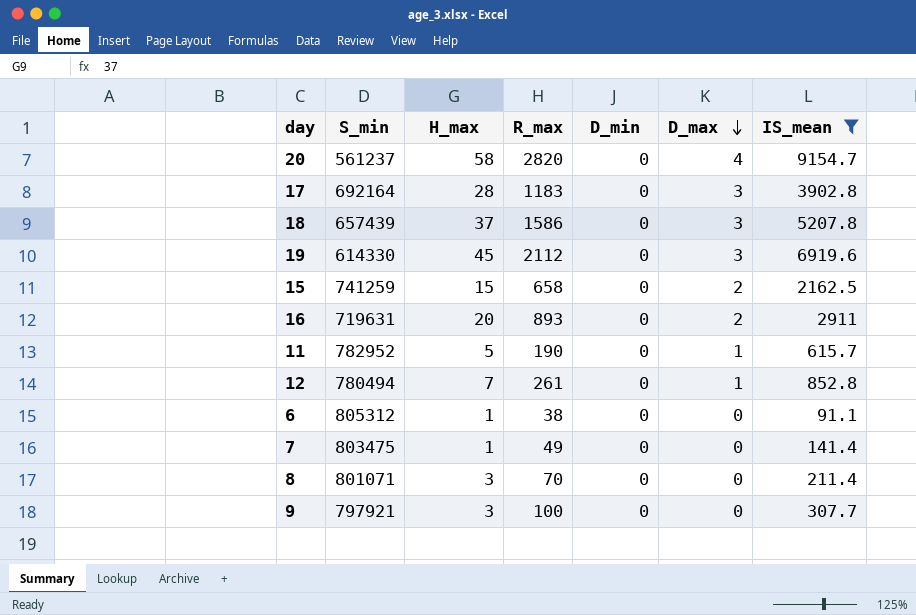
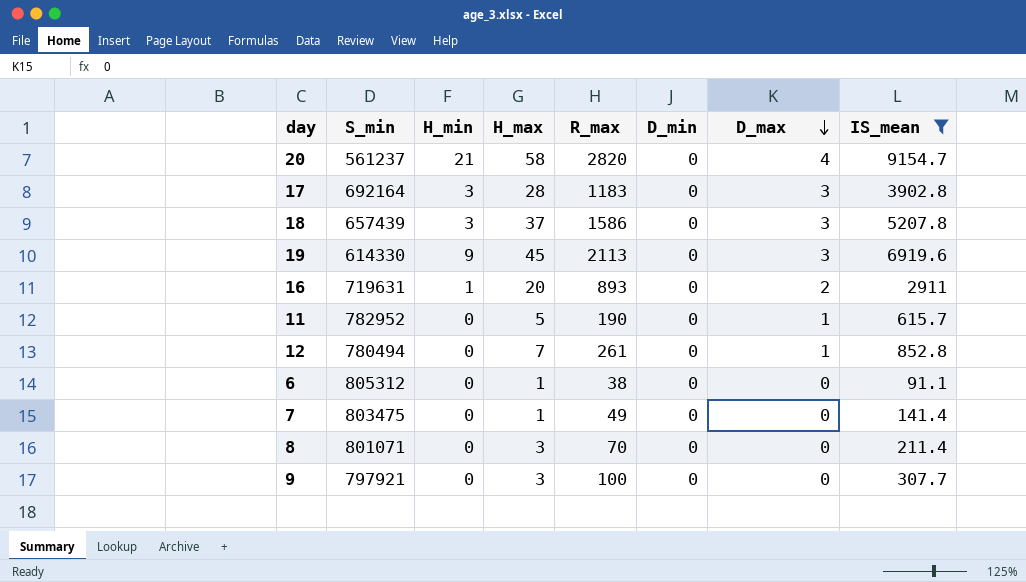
column H_min | position: none -> 3
row 15: 741259 | 15 | 658 | 0 | 2 | 2162.5 -> none
19 | R_max: 2112 -> 2113

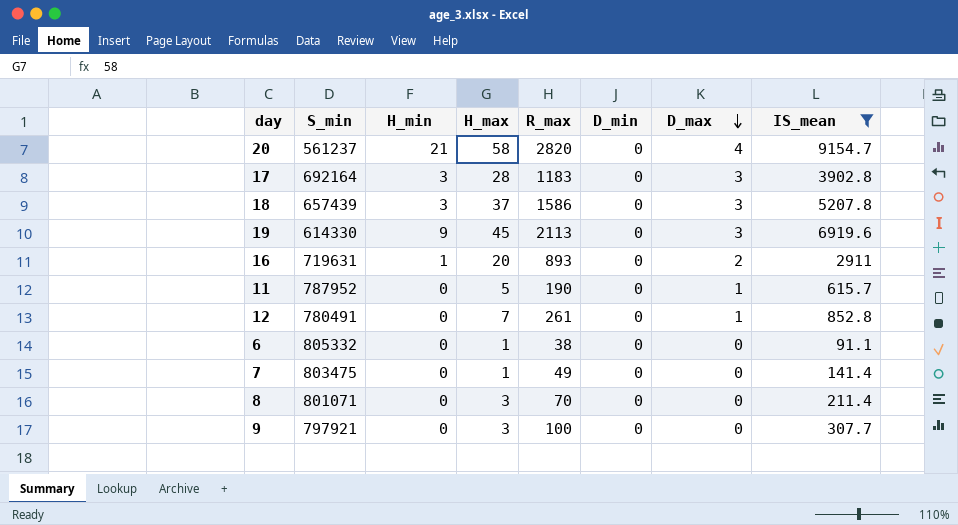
11 | S_min: 782952 -> 787952
12 | S_min: 780494 -> 780491
6 | S_min: 805312 -> 805332

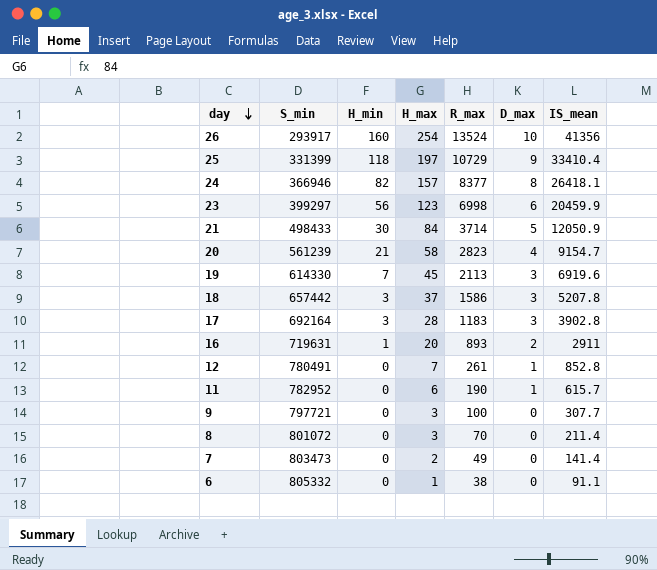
filter: IS_mean <= 9154.7 -> none
row order: D_max descending -> day descending
column D_min | position: 6 -> none
20 | S_min: 561237 -> 561239
20 | R_max: 2820 -> 2823
19 | H_min: 9 -> 7
18 | S_min: 657439 -> 657442
11 | S_min: 787952 -> 782952
11 | H_max: 5 -> 6
9 | S_min: 797921 -> 797721
8 | S_min: 801071 -> 801072
7 | S_min: 803475 -> 803473
7 | H_max: 1 -> 2

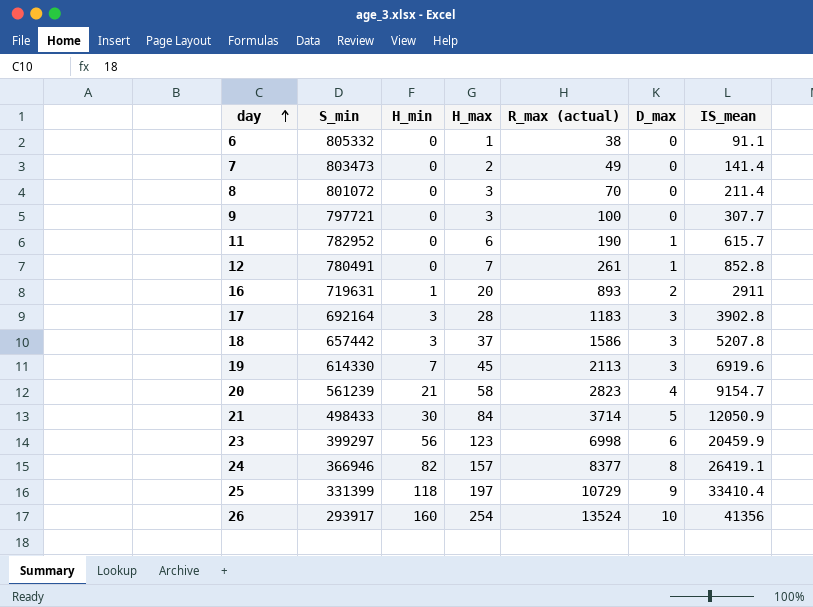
row order: day descending -> day ascending
column name: R_max -> R_max (actual)
24 | IS_mean: 26418.1 -> 26419.1

